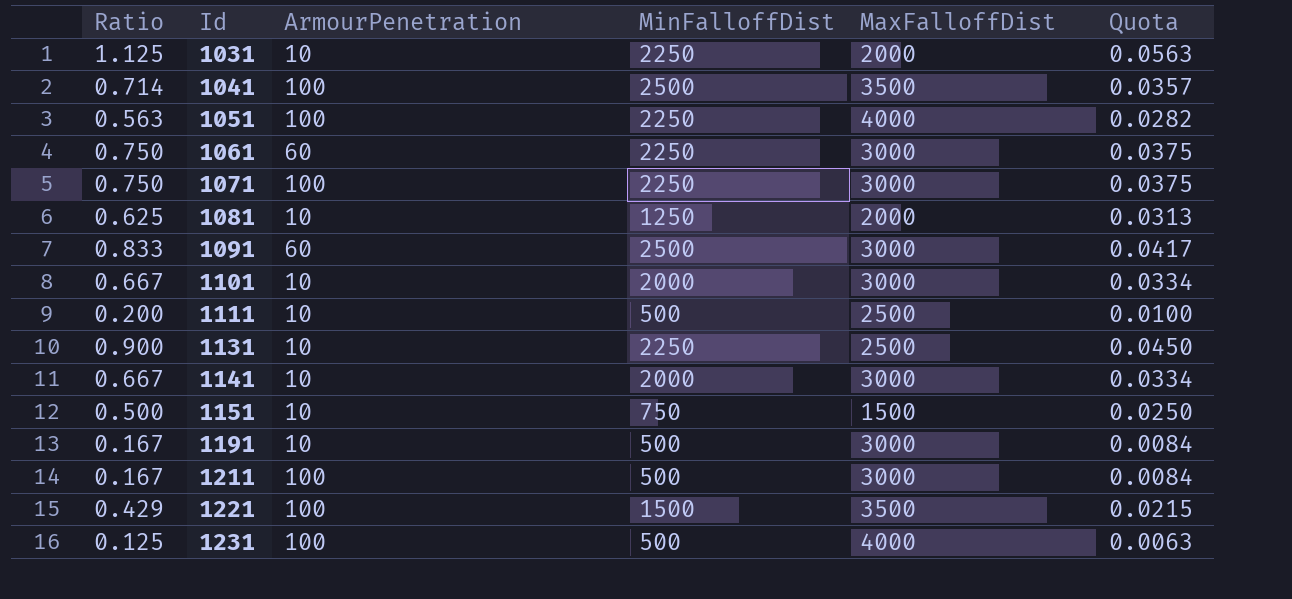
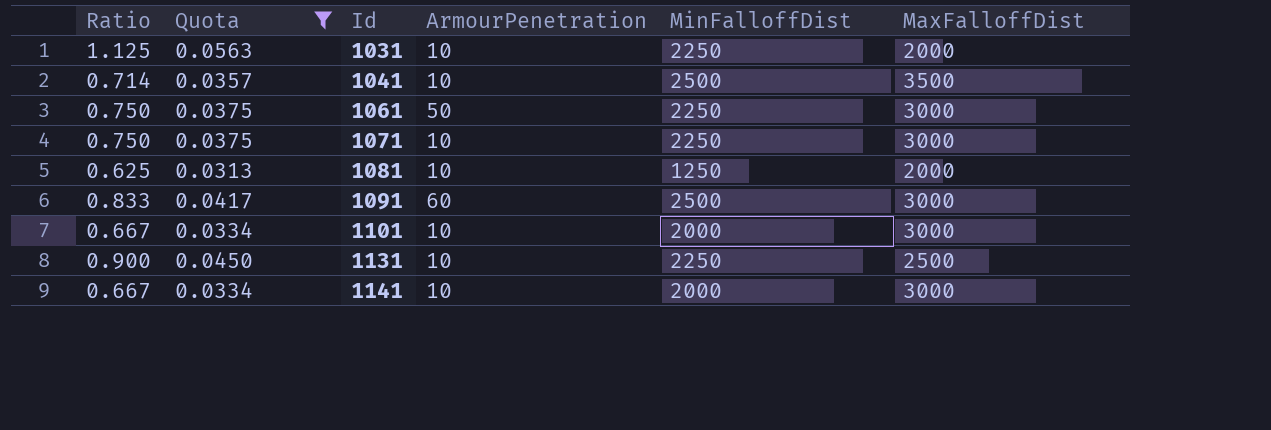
filter: none -> Quota >= 0.0313
column Quota | position: 6 -> 2
1041 | ArmourPenetration: 100 -> 10
1061 | ArmourPenetration: 60 -> 50
1071 | ArmourPenetration: 100 -> 10

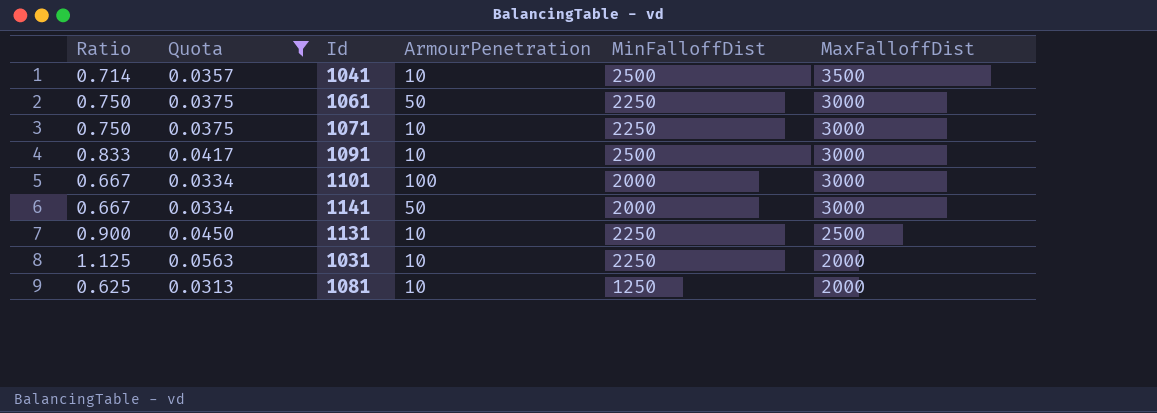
row order: Id ascending -> MaxFalloffDist descending
1091 | ArmourPenetration: 60 -> 10
1101 | ArmourPenetration: 10 -> 100
1141 | ArmourPenetration: 10 -> 50

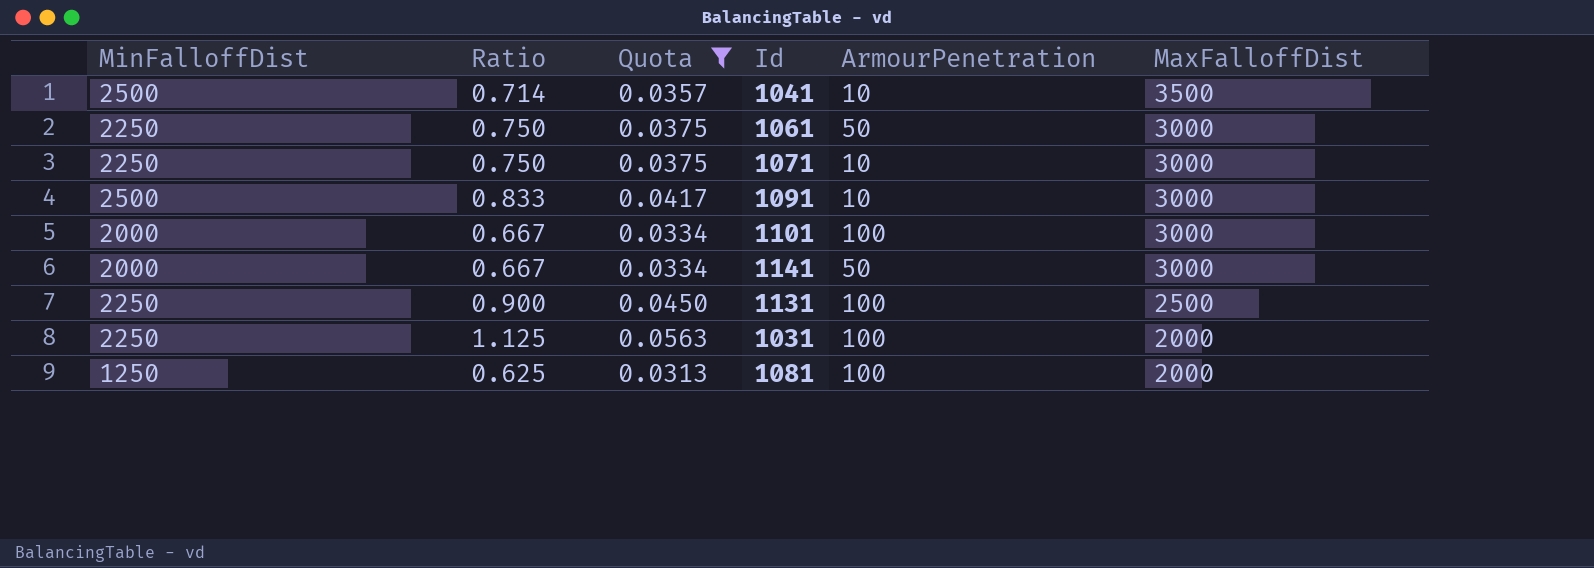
column MinFalloffDist | position: 5 -> 1
1131 | ArmourPenetration: 10 -> 100
1031 | ArmourPenetration: 10 -> 100
1081 | ArmourPenetration: 10 -> 100

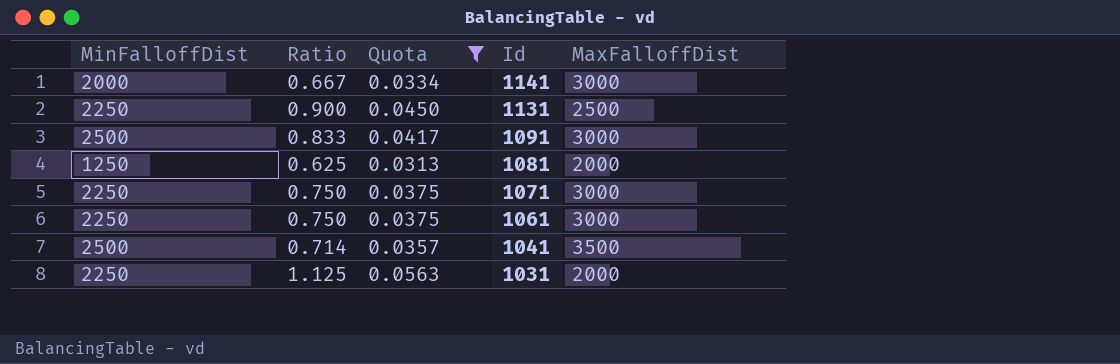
row order: MaxFalloffDist descending -> Id descending
column ArmourPenetration | position: 5 -> none
row 1101: 2000 | 0.667 | 0.0334 | 100 | 3000 -> none

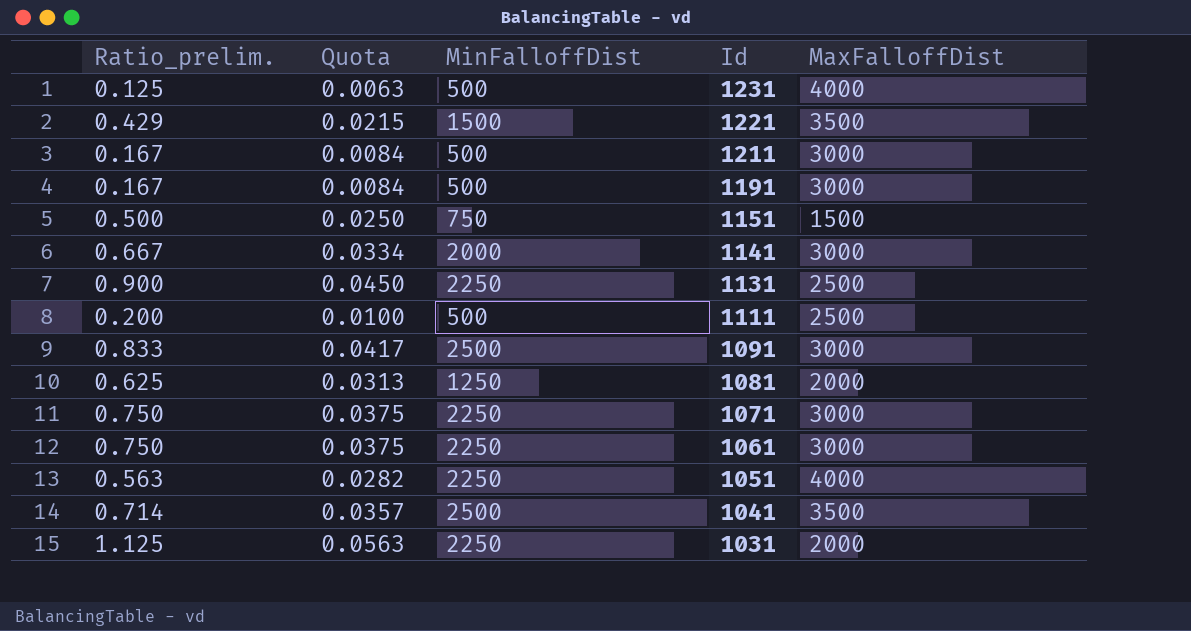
filter: Quota >= 0.0313 -> none
column name: Ratio -> Ratio_prelim.
column MinFalloffDist | position: 1 -> 3

